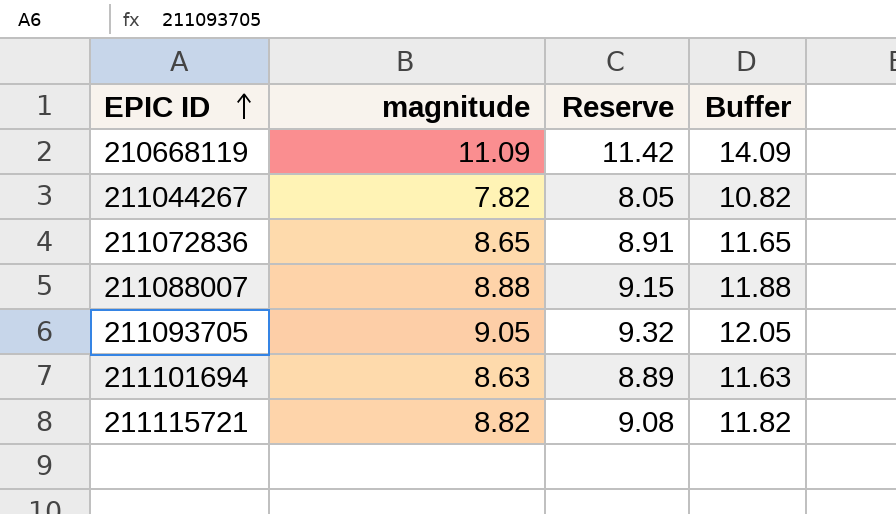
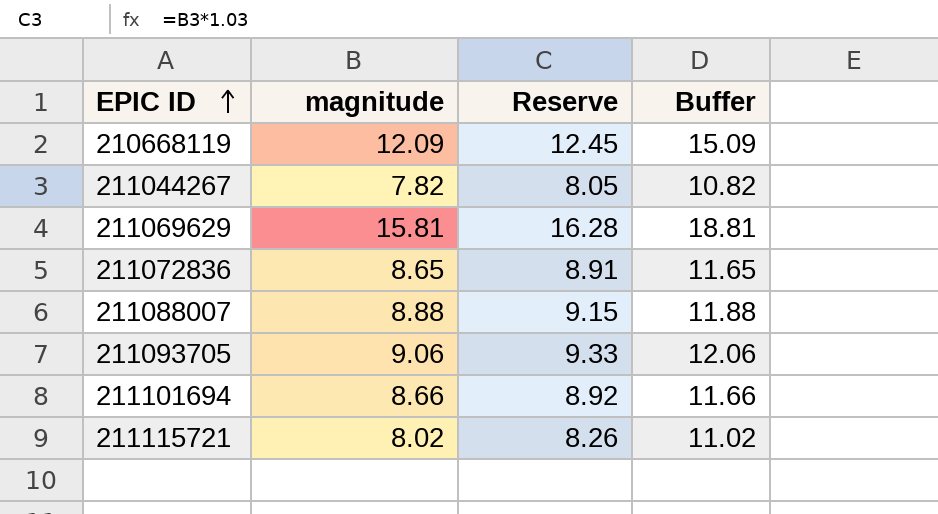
210668119 | magnitude: 11.09 -> 12.09
210668119 | Reserve: 11.42 -> 12.45
210668119 | Buffer: 14.09 -> 15.09
row 211069629: none -> 15.81 | 16.28 | 18.81
211093705 | magnitude: 9.05 -> 9.06
211093705 | Reserve: 9.32 -> 9.33
211093705 | Buffer: 12.05 -> 12.06
211101694 | magnitude: 8.63 -> 8.66
211101694 | Reserve: 8.89 -> 8.92
211101694 | Buffer: 11.63 -> 11.66
211115721 | magnitude: 8.82 -> 8.02
211115721 | Reserve: 9.08 -> 8.26
211115721 | Buffer: 11.82 -> 11.02

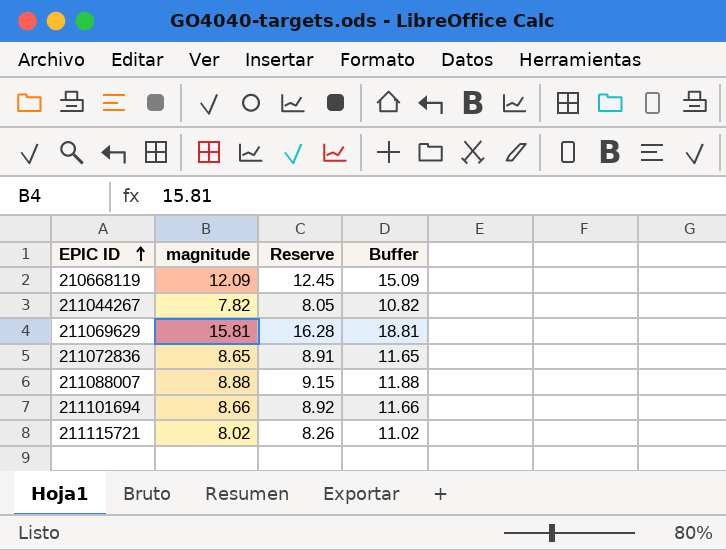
row 211093705: 9.06 | 9.33 | 12.06 -> none

